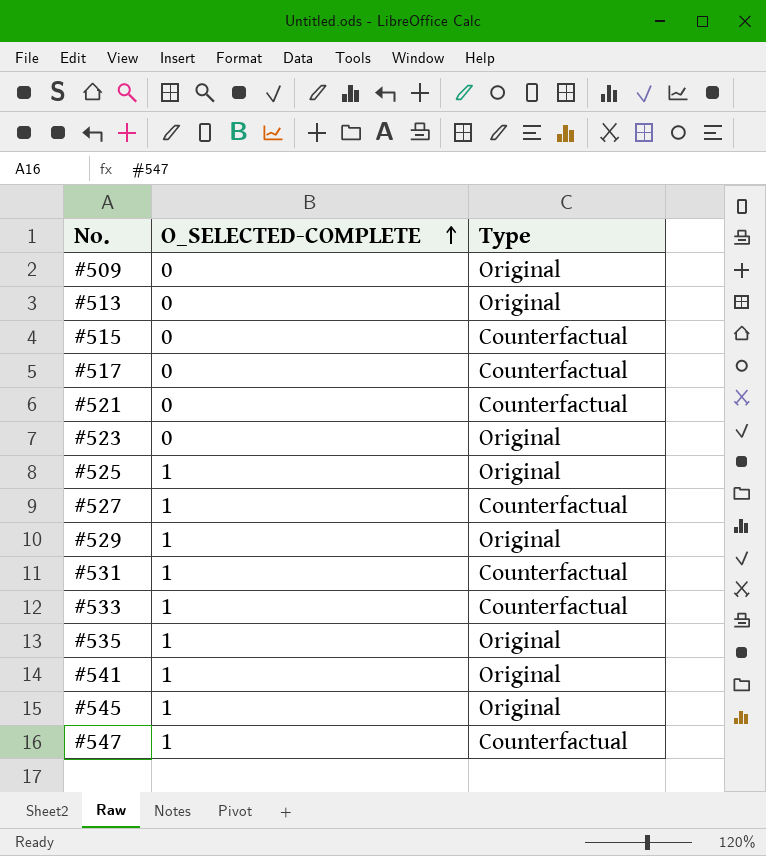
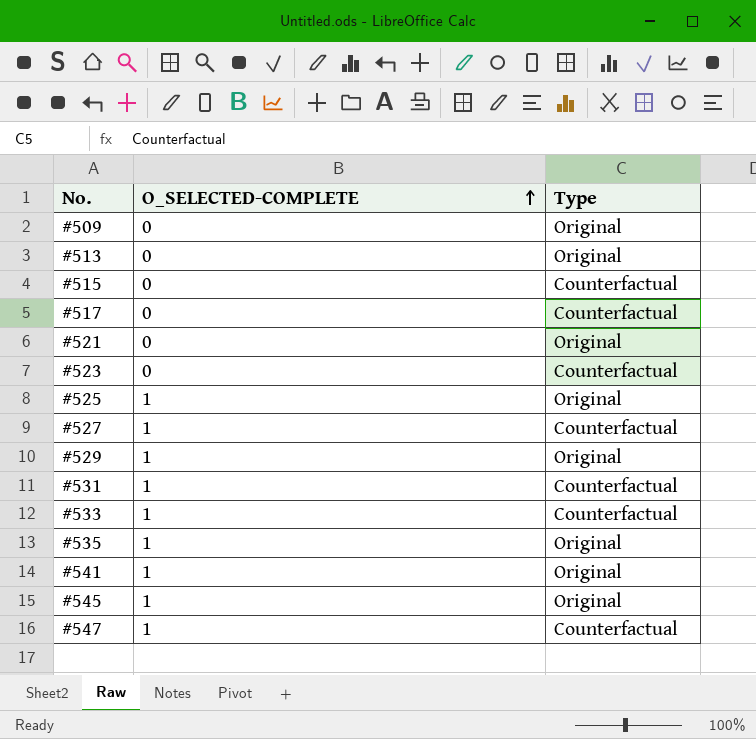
#521 | Type: Counterfactual -> Original
#523 | Type: Original -> Counterfactual

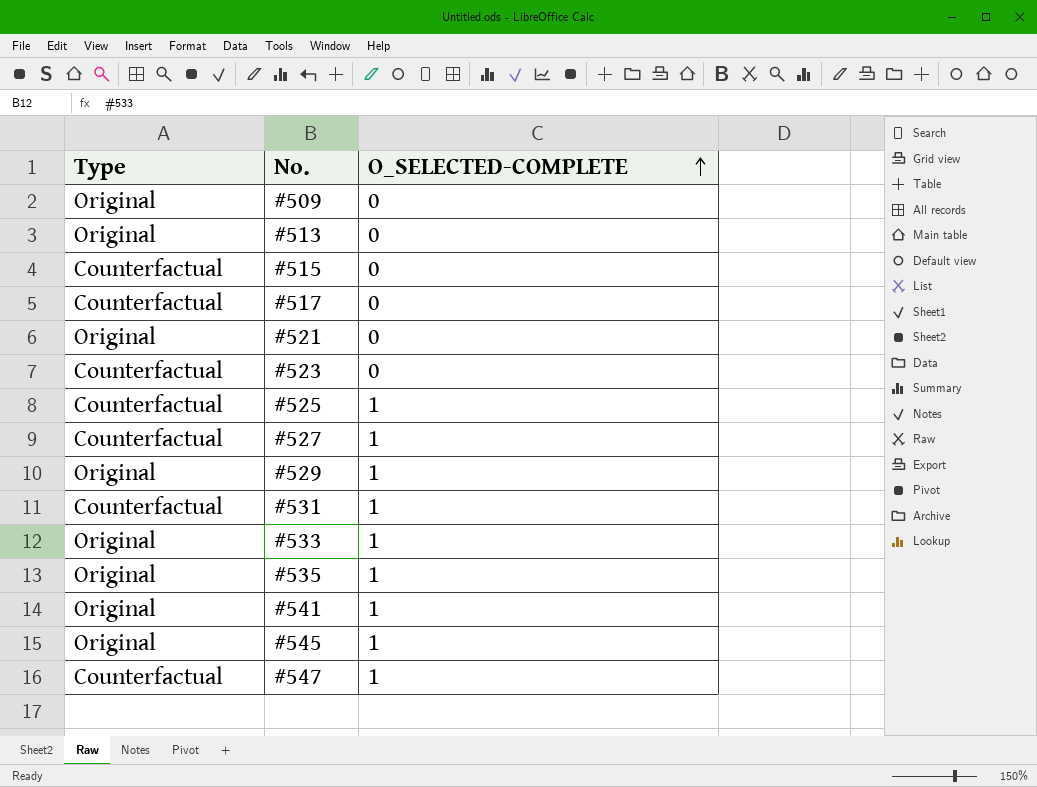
column Type | position: 3 -> 1
#525 | Type: Original -> Counterfactual
#533 | Type: Counterfactual -> Original

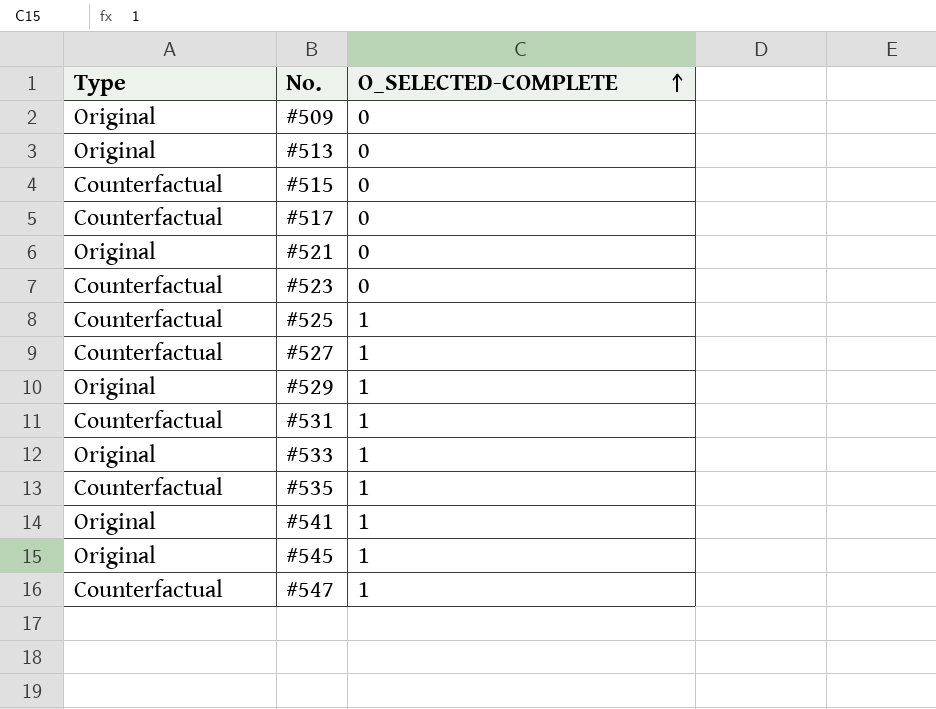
#535 | Type: Original -> Counterfactual

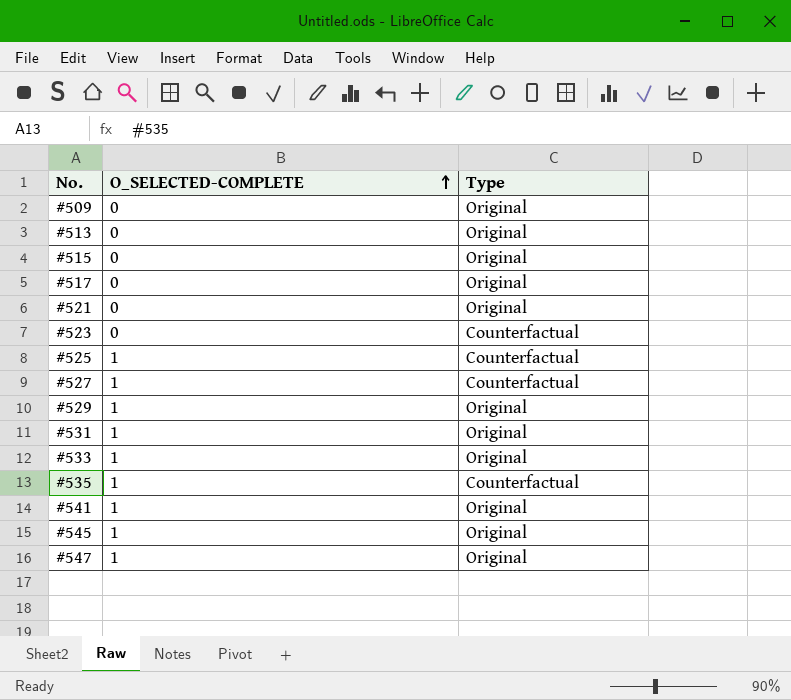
column Type | position: 1 -> 3
#515 | Type: Counterfactual -> Original
#517 | Type: Counterfactual -> Original
#531 | Type: Counterfactual -> Original
#547 | Type: Counterfactual -> Original

